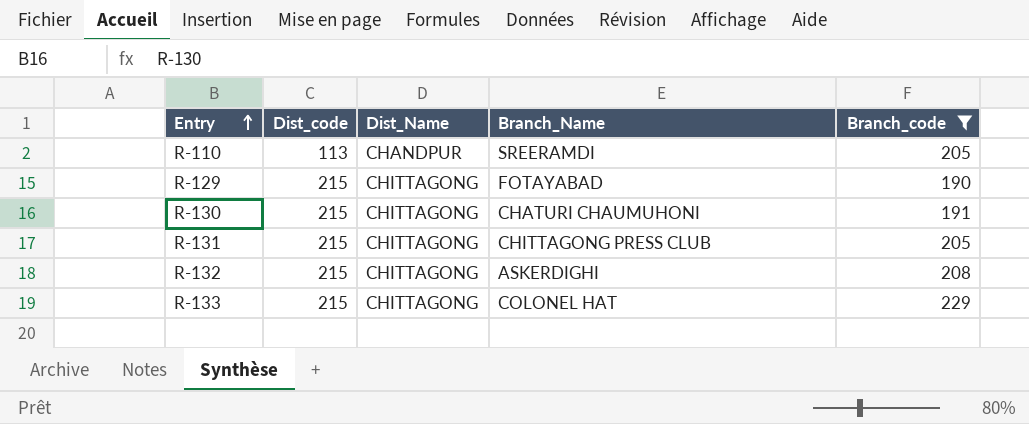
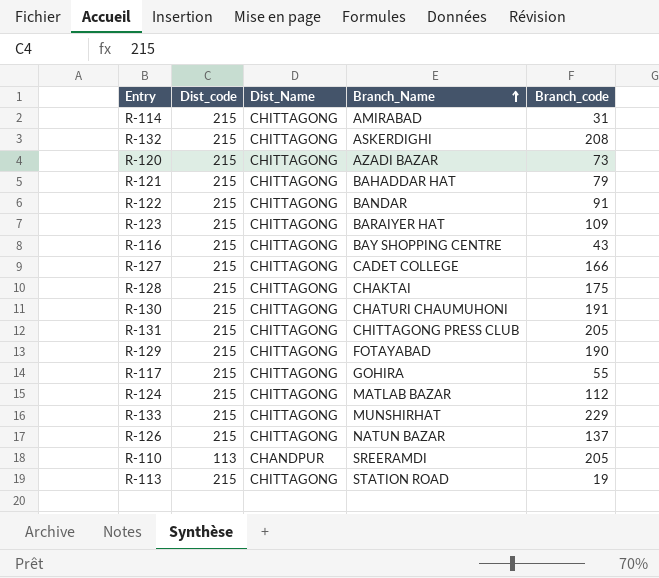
filter: Branch_code >= 190 -> none
row order: Entry ascending -> Branch_Name ascending
R-133 | Branch_Name: COLONEL HAT -> MUNSHIRHAT

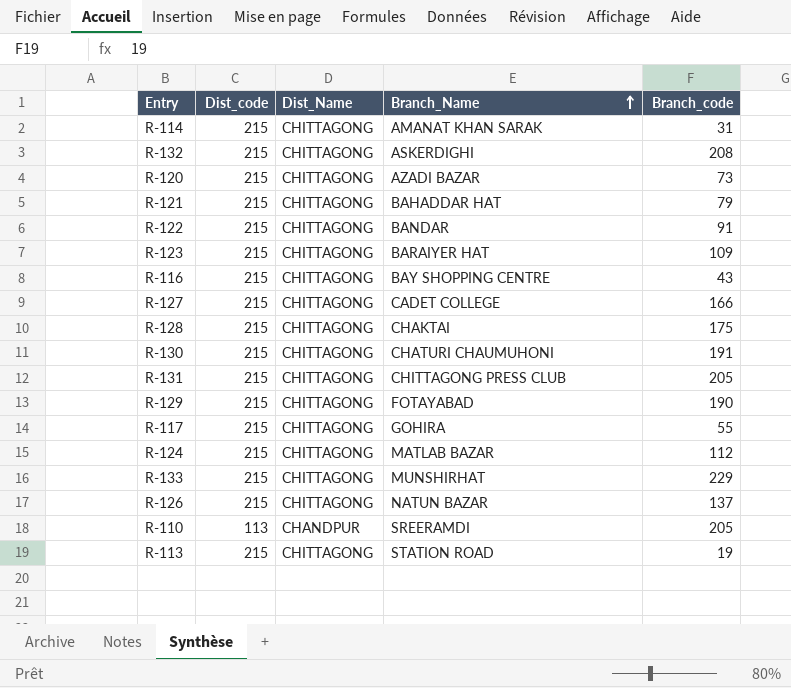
R-114 | Branch_Name: AMIRABAD -> AMANAT KHAN SARAK

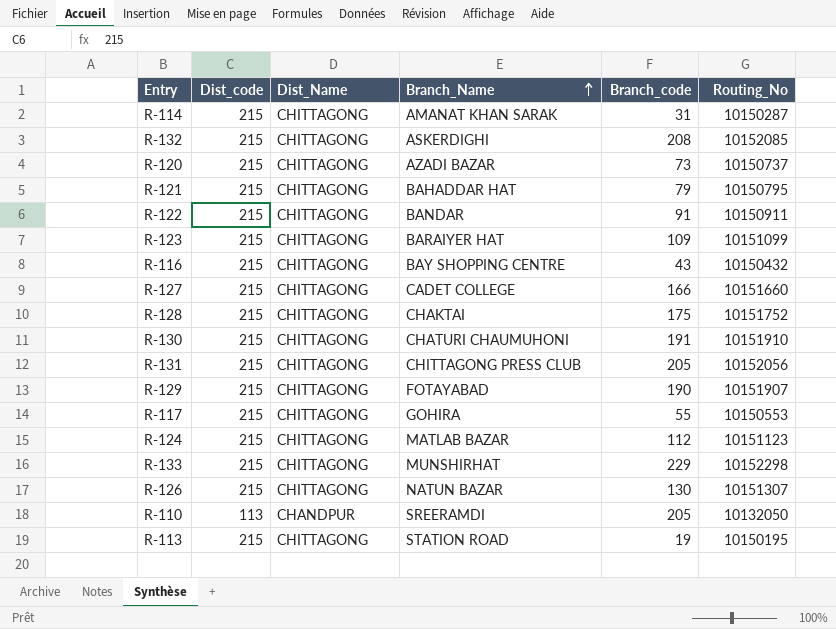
column Routing_No | position: none -> 6
R-126 | Branch_code: 137 -> 130

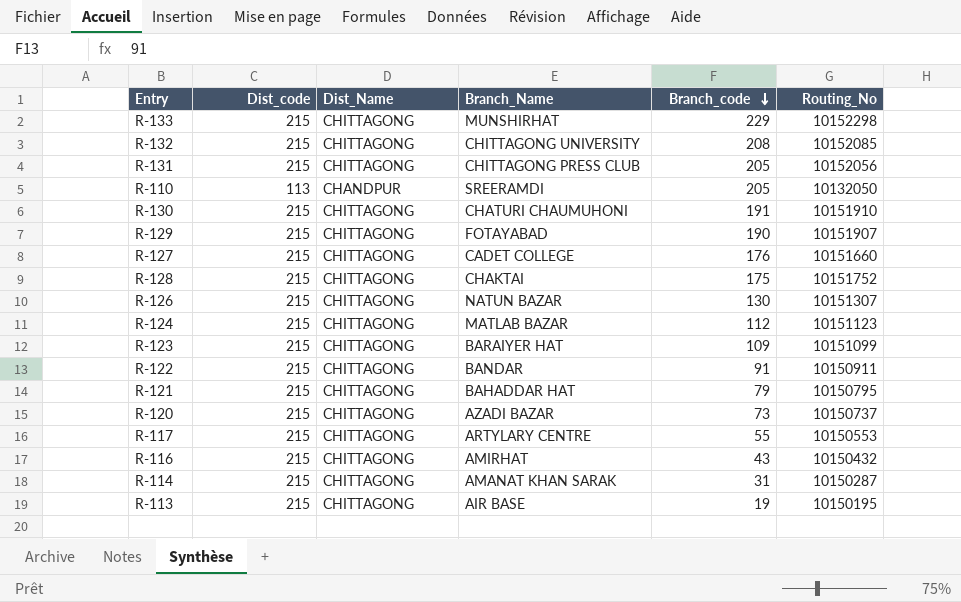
row order: Branch_Name ascending -> Branch_code descending
R-132 | Branch_Name: ASKERDIGHI -> CHITTAGONG UNIVERSITY
R-127 | Branch_code: 166 -> 176
R-117 | Branch_Name: GOHIRA -> ARTYLARY CENTRE
R-116 | Branch_Name: BAY SHOPPING CENTRE -> AMIRHAT
R-113 | Branch_Name: STATION ROAD -> AIR BASE

